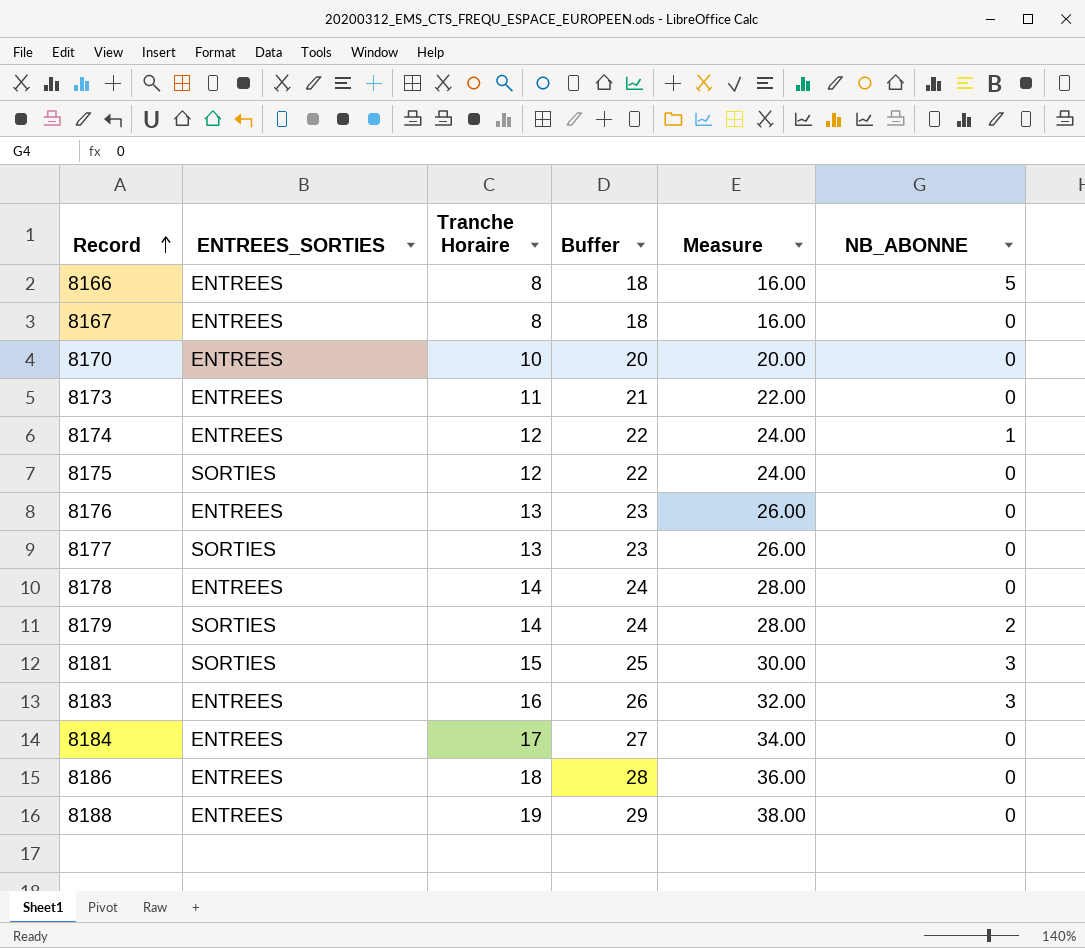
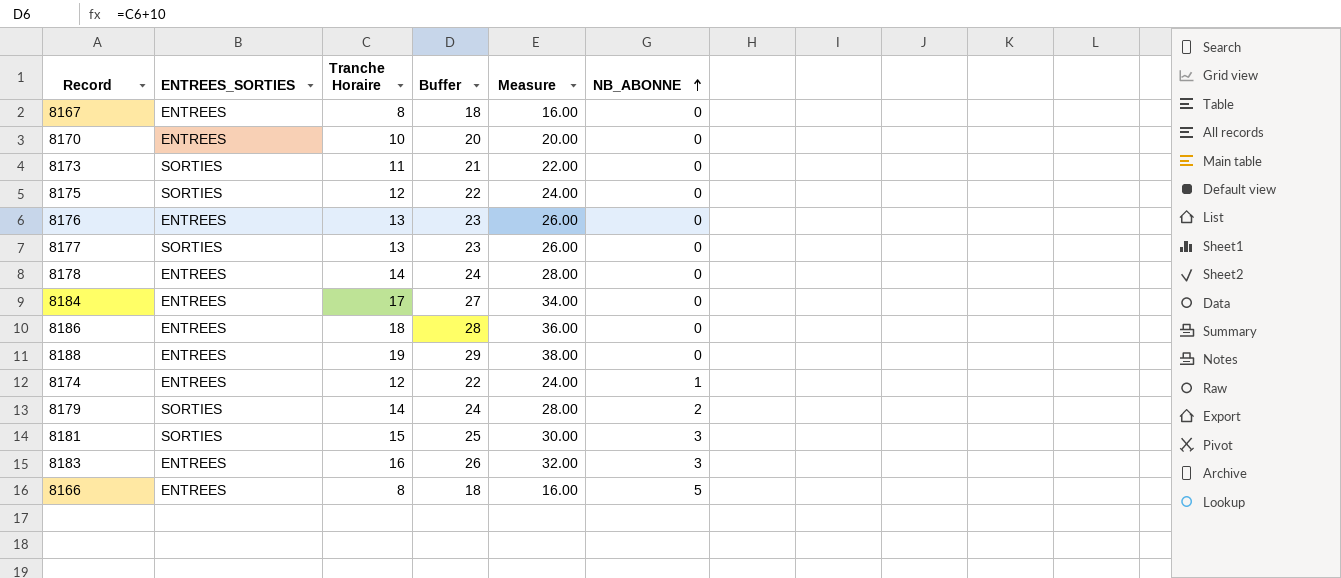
row order: Record ascending -> NB_ABONNE ascending
8173 | ENTREES_SORTIES: ENTREES -> SORTIES

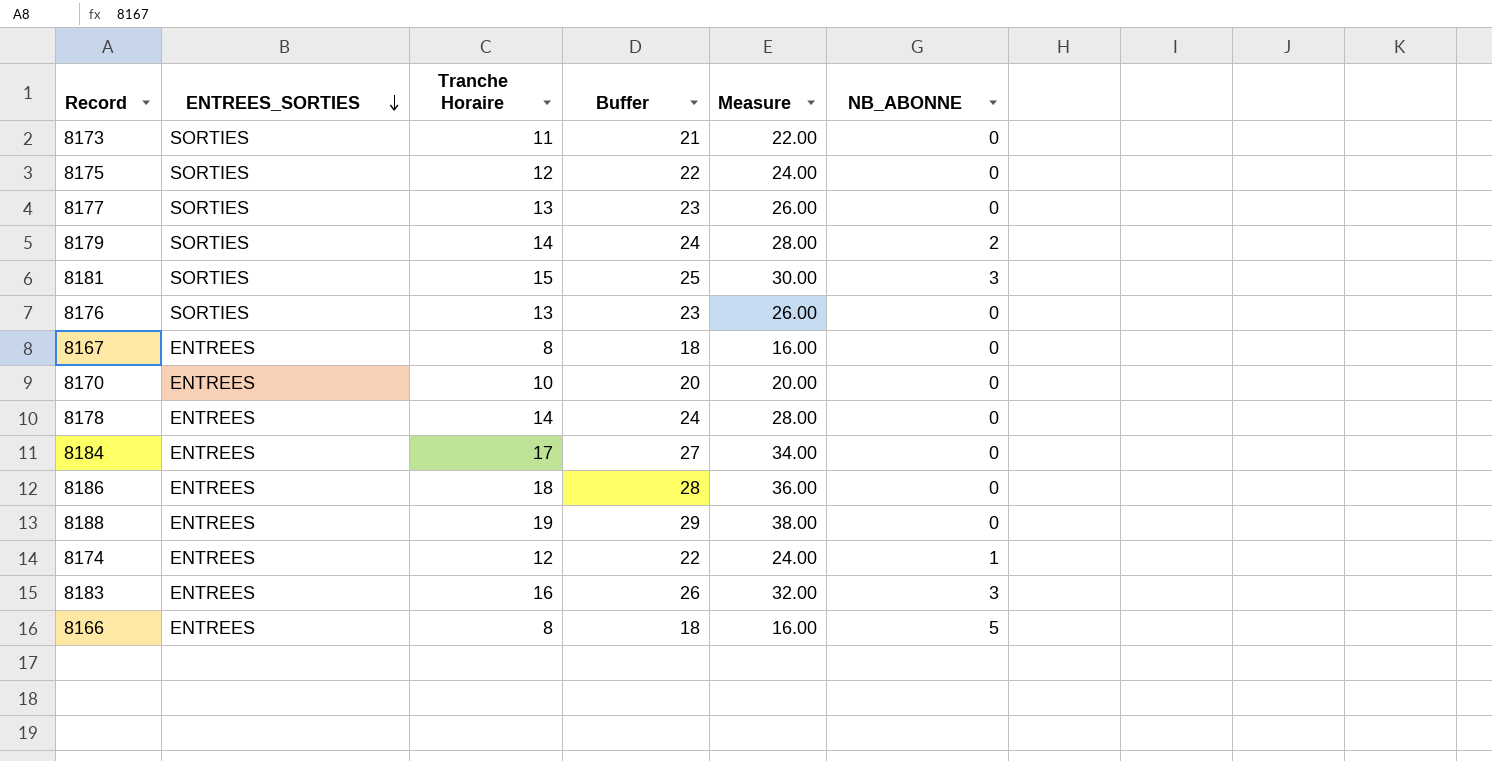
row order: NB_ABONNE ascending -> ENTREES_SORTIES descending
8176 | ENTREES_SORTIES: ENTREES -> SORTIES

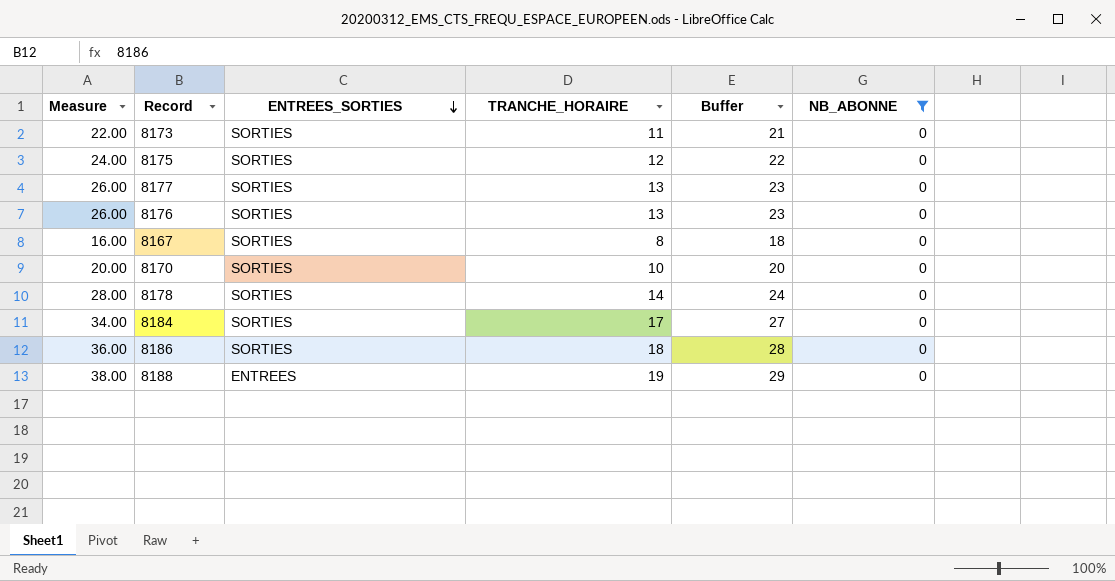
filter: none -> NB_ABONNE = 0
column Measure | position: 5 -> 1
column name: Tranche Horaire -> TRANCHE_HORAIRE
8167 | ENTREES_SORTIES: ENTREES -> SORTIES
8170 | ENTREES_SORTIES: ENTREES -> SORTIES
8178 | ENTREES_SORTIES: ENTREES -> SORTIES
8184 | ENTREES_SORTIES: ENTREES -> SORTIES
8186 | ENTREES_SORTIES: ENTREES -> SORTIES

